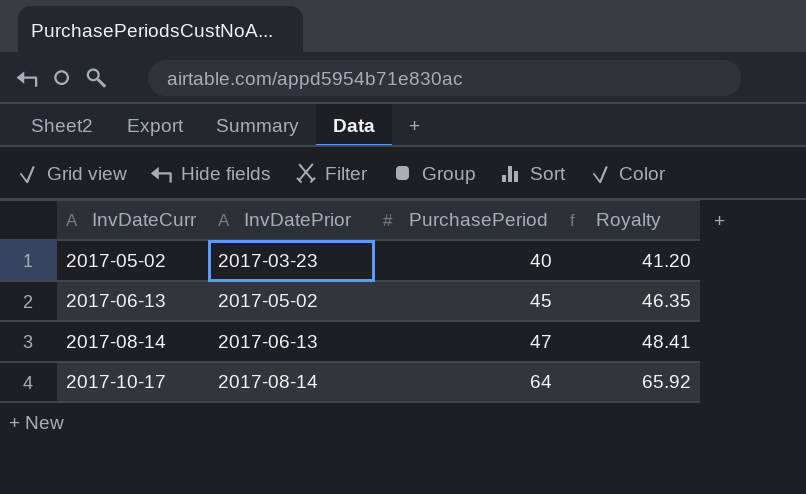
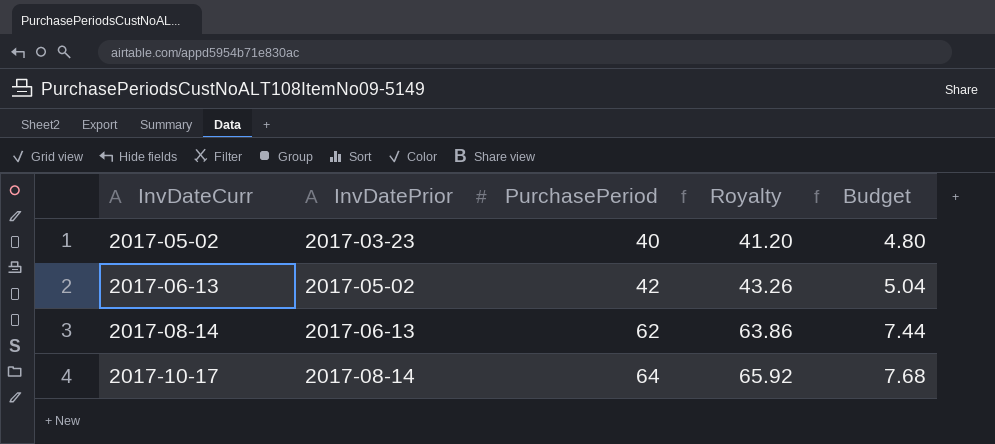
column Budget | formula: none -> [PurchasePeriod] * 0.12
2017-06-13 | PurchasePeriod: 45 -> 42
2017-06-13 | Royalty: 46.35 -> 43.26
2017-08-14 | PurchasePeriod: 47 -> 62
2017-08-14 | Royalty: 48.41 -> 63.86

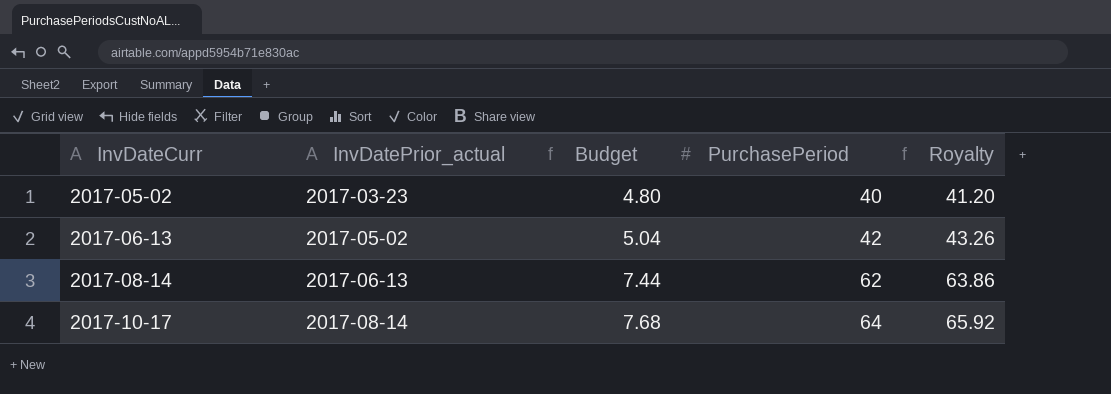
column name: InvDatePrior -> InvDatePrior_actual
column Budget | position: 5 -> 3

